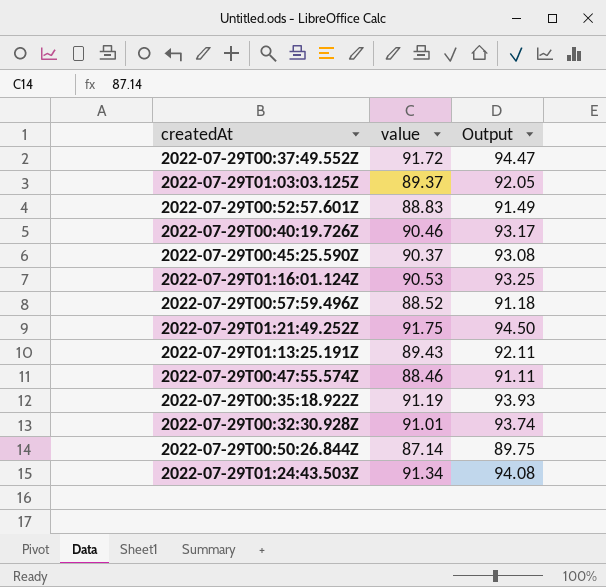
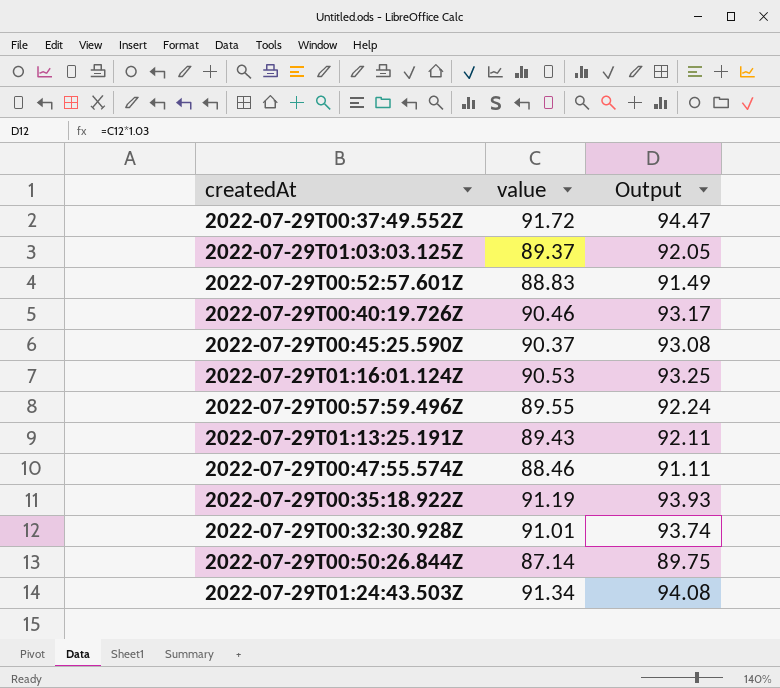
row 2022-07-29T01:21:49.252Z: 91.75 | 94.50 -> none
2022-07-29T00:57:59.496Z | value: 88.52 -> 89.55
2022-07-29T00:57:59.496Z | Output: 91.18 -> 92.24

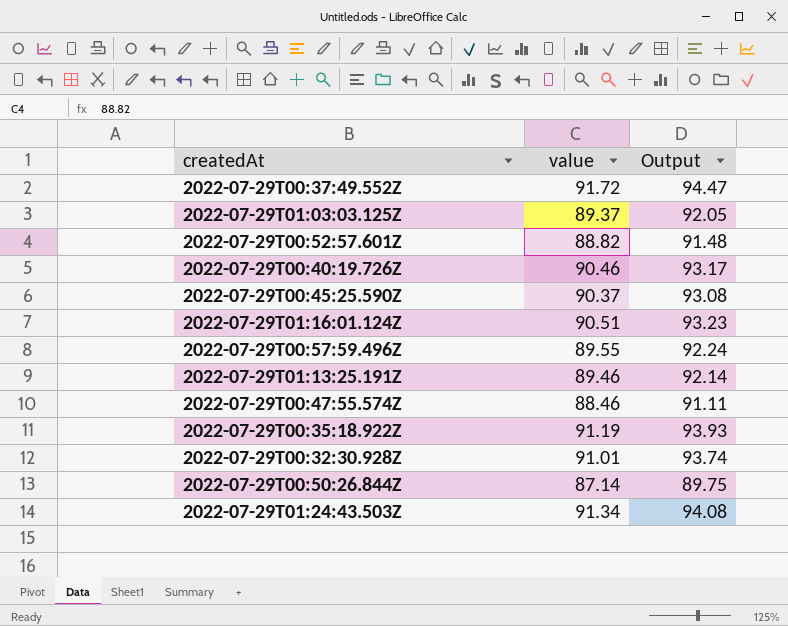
2022-07-29T00:52:57.601Z | value: 88.83 -> 88.82
2022-07-29T00:52:57.601Z | Output: 91.49 -> 91.48
2022-07-29T01:16:01.124Z | value: 90.53 -> 90.51
2022-07-29T01:16:01.124Z | Output: 93.25 -> 93.23
2022-07-29T01:13:25.191Z | value: 89.43 -> 89.46
2022-07-29T01:13:25.191Z | Output: 92.11 -> 92.14

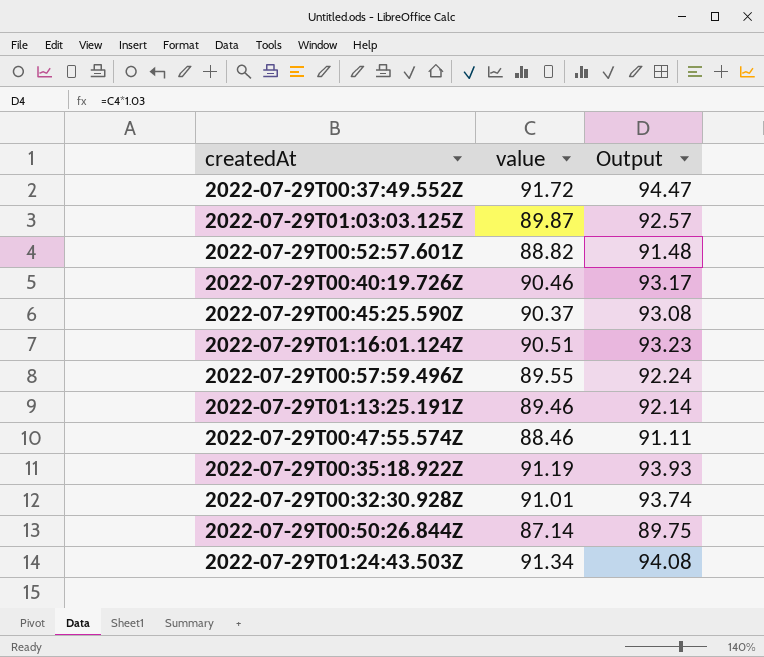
2022-07-29T01:03:03.125Z | value: 89.37 -> 89.87
2022-07-29T01:03:03.125Z | Output: 92.05 -> 92.57

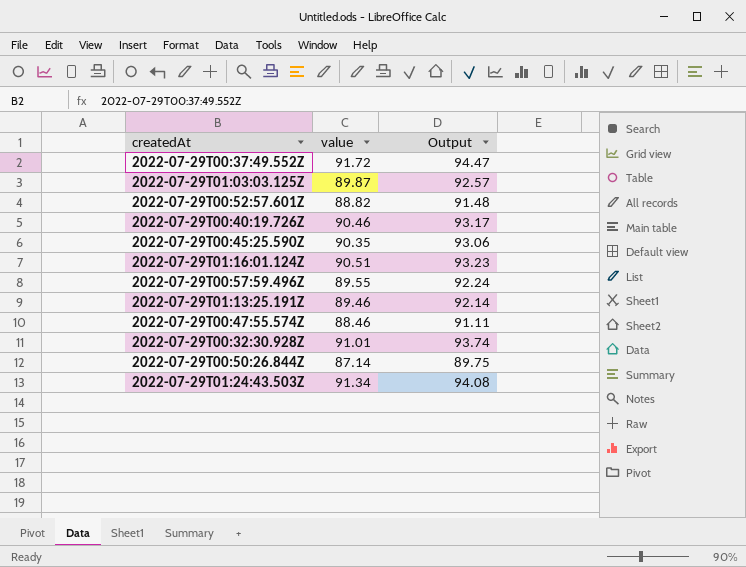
row 2022-07-29T00:35:18.922Z: 91.19 | 93.93 -> none
2022-07-29T00:45:25.590Z | value: 90.37 -> 90.35
2022-07-29T00:45:25.590Z | Output: 93.08 -> 93.06

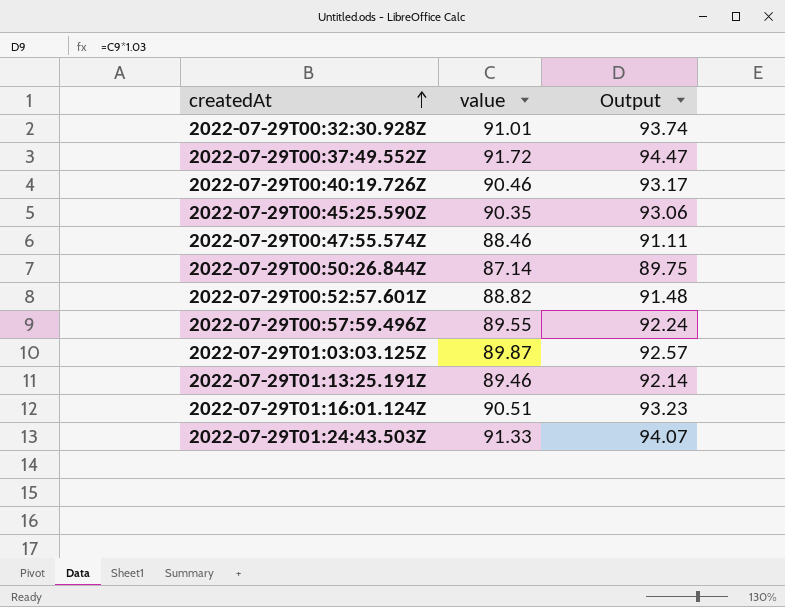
row order: none -> createdAt ascending
2022-07-29T01:24:43.503Z | value: 91.34 -> 91.33
2022-07-29T01:24:43.503Z | Output: 94.08 -> 94.07

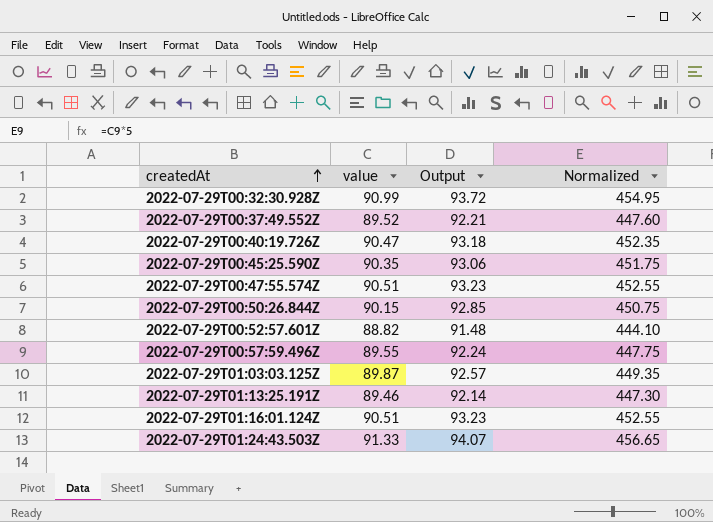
column Normalized | formula: none -> [value] * 5
2022-07-29T00:32:30.928Z | value: 91.01 -> 90.99
2022-07-29T00:32:30.928Z | Output: 93.74 -> 93.72
2022-07-29T00:37:49.552Z | value: 91.72 -> 89.52
2022-07-29T00:37:49.552Z | Output: 94.47 -> 92.21
2022-07-29T00:40:19.726Z | value: 90.46 -> 90.47
2022-07-29T00:40:19.726Z | Output: 93.17 -> 93.18
2022-07-29T00:47:55.574Z | value: 88.46 -> 90.51
2022-07-29T00:47:55.574Z | Output: 91.11 -> 93.23
2022-07-29T00:50:26.844Z | value: 87.14 -> 90.15
2022-07-29T00:50:26.844Z | Output: 89.75 -> 92.85

